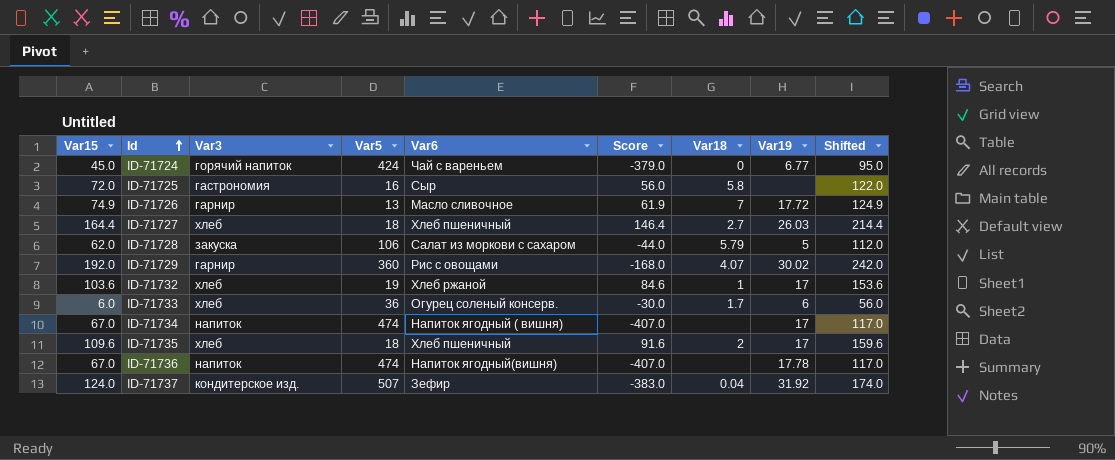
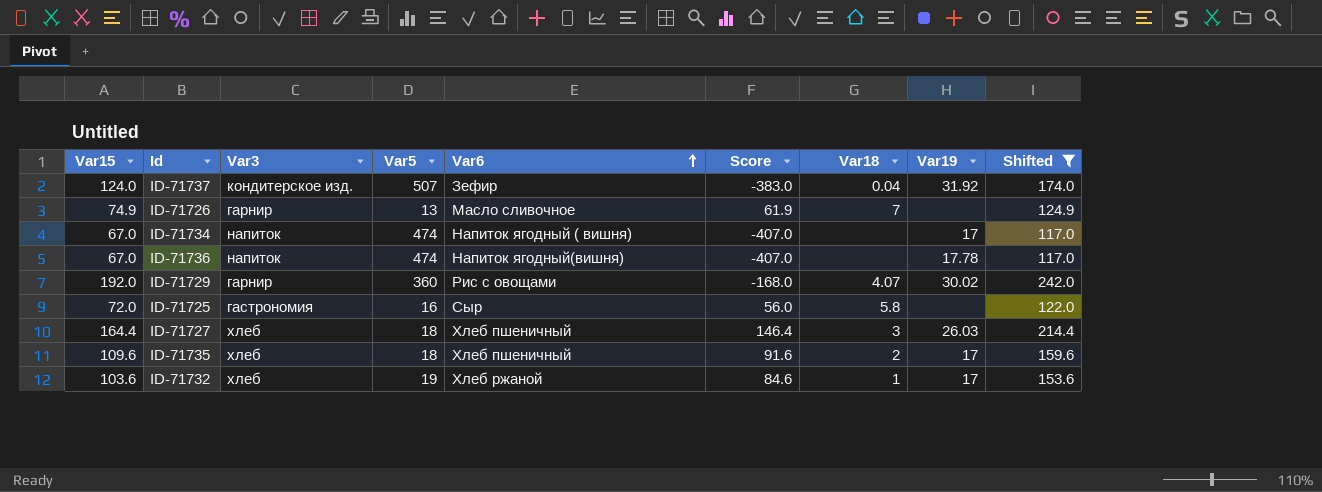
filter: none -> Shifted >= 117.0
row order: Id ascending -> Var6 ascending
ID-71726 | Var19: 17.72 -> none
ID-71727 | Var18: 2.7 -> 3

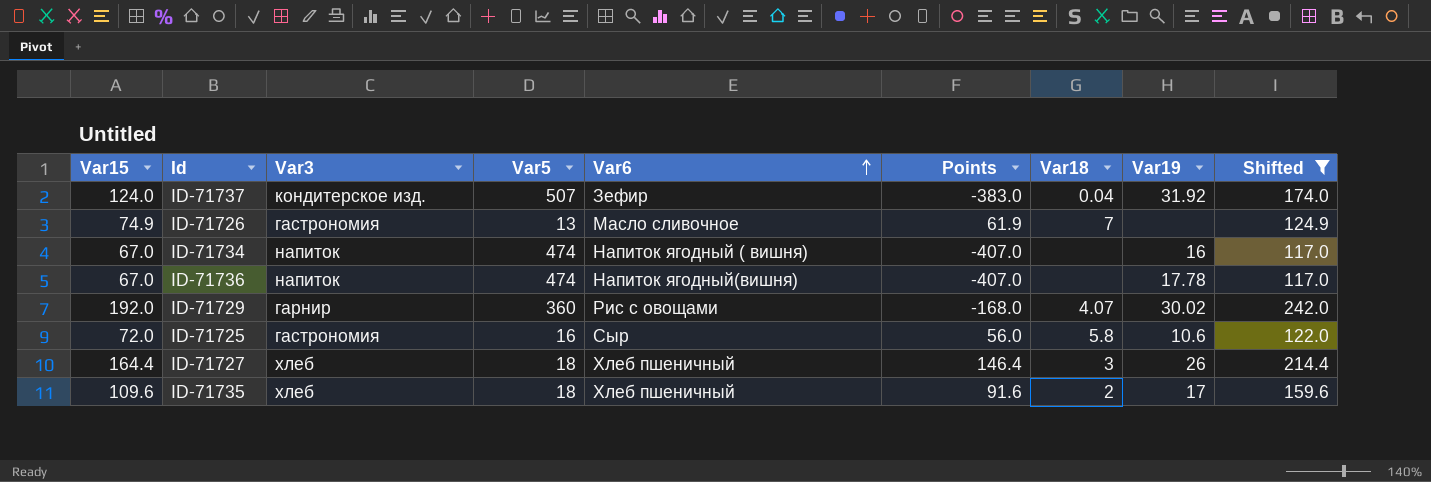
column name: Score -> Points
row ID-71732: 103.6 | хлеб | 19 | Хлеб ржаной | 84.6 | 1 | 17 | 153.6 -> none
ID-71726 | Var3: гарнир -> гастрономия
ID-71734 | Var19: 17 -> 16
ID-71725 | Var19: none -> 10.6
ID-71727 | Var19: 26.03 -> 26

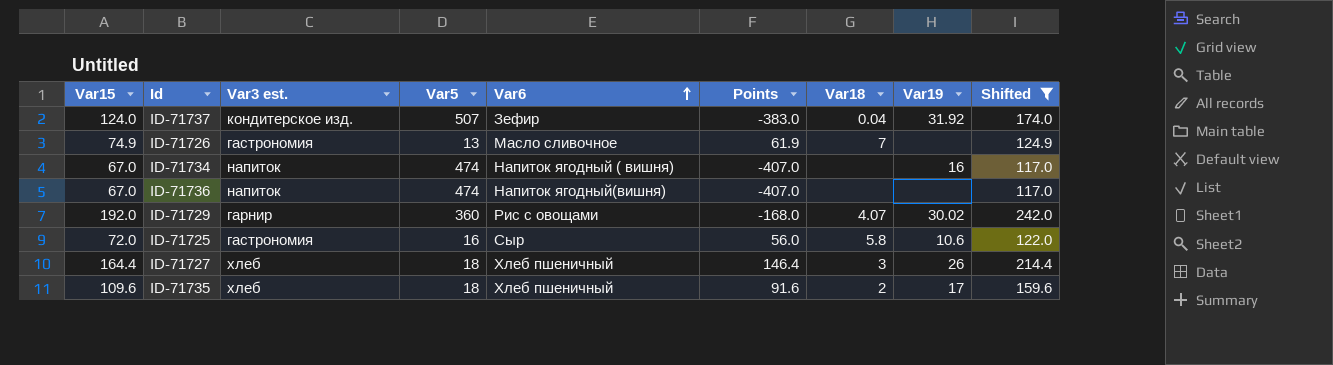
column name: Var3 -> Var3 est.
ID-71736 | Var19: 17.78 -> none

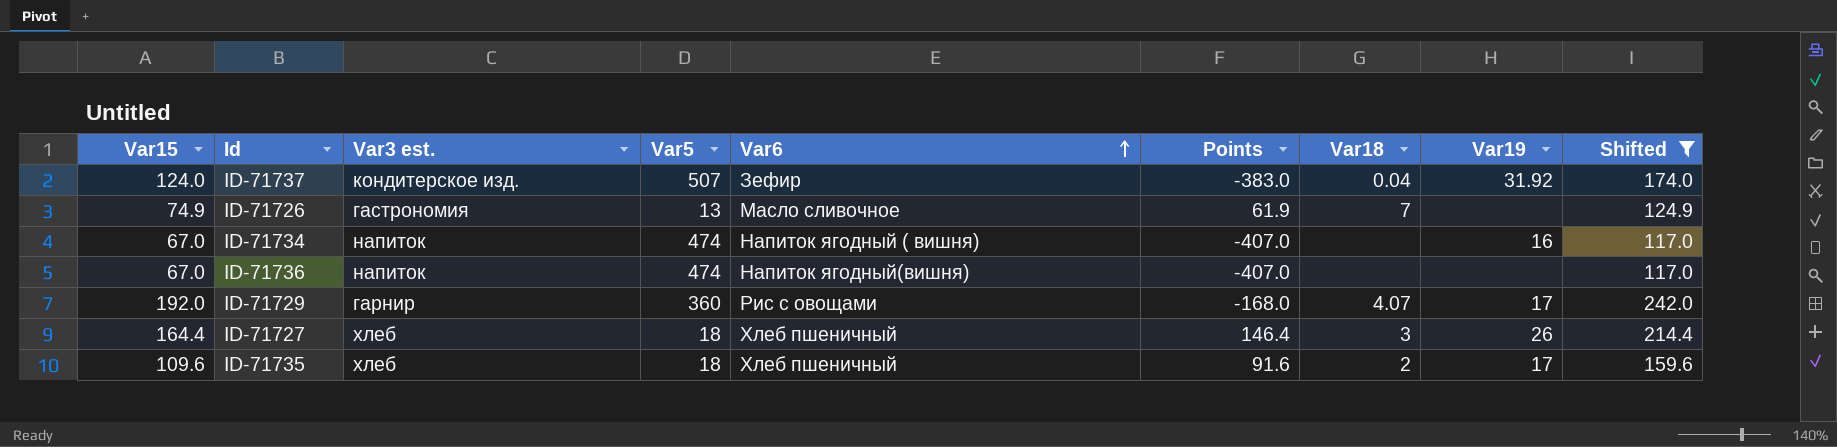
row ID-71725: 72.0 | гастрономия | 16 | Сыр | 56.0 | 5.8 | 10.6 | 122.0 -> none
ID-71729 | Var19: 30.02 -> 17

